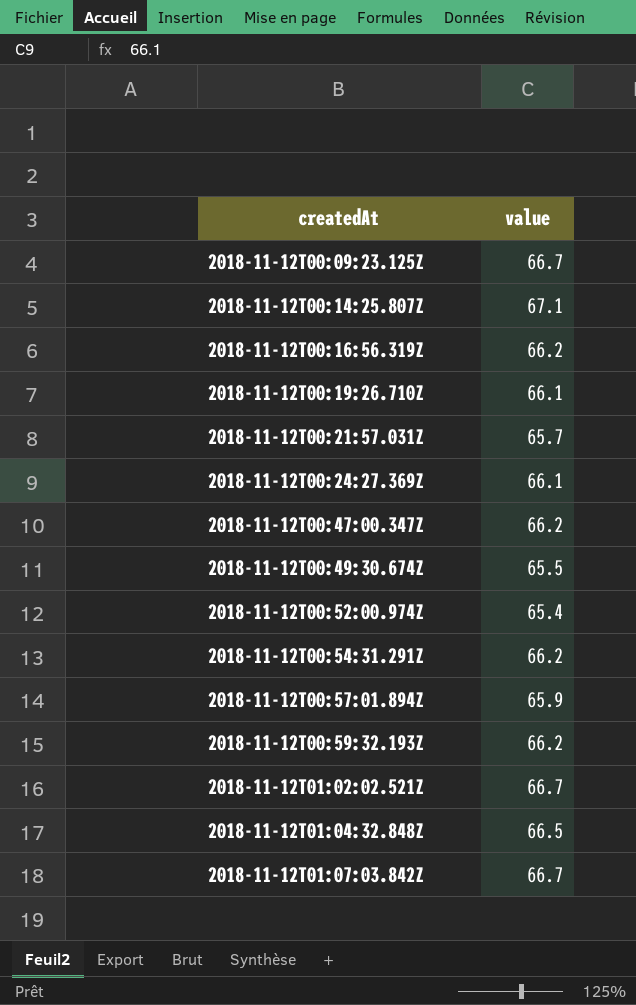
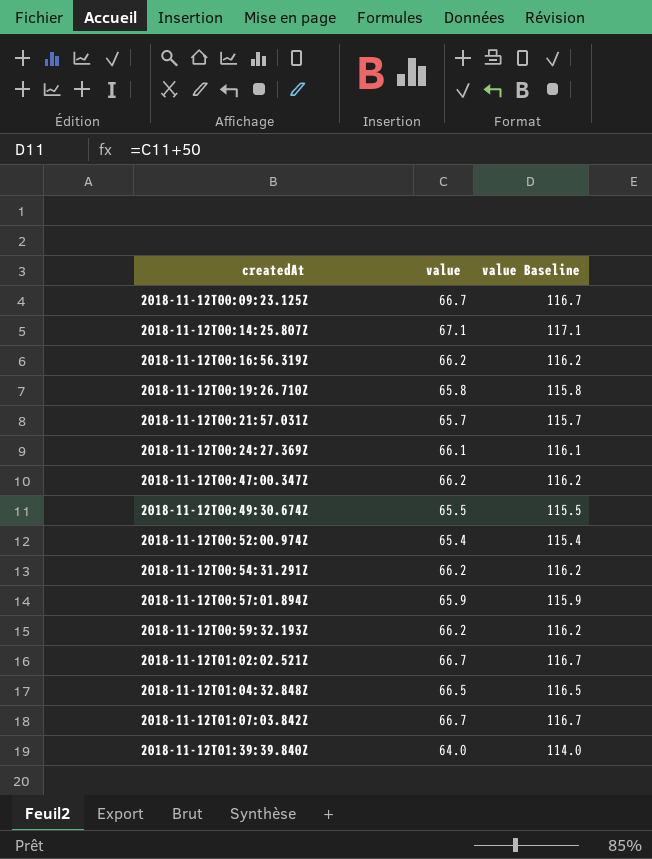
column value Baseline | formula: none -> [value] + 50
2018-11-12T00:19:26.710Z | value: 66.1 -> 65.8
row 2018-11-12T01:39:39.840Z: none -> 64.0 | 114.0

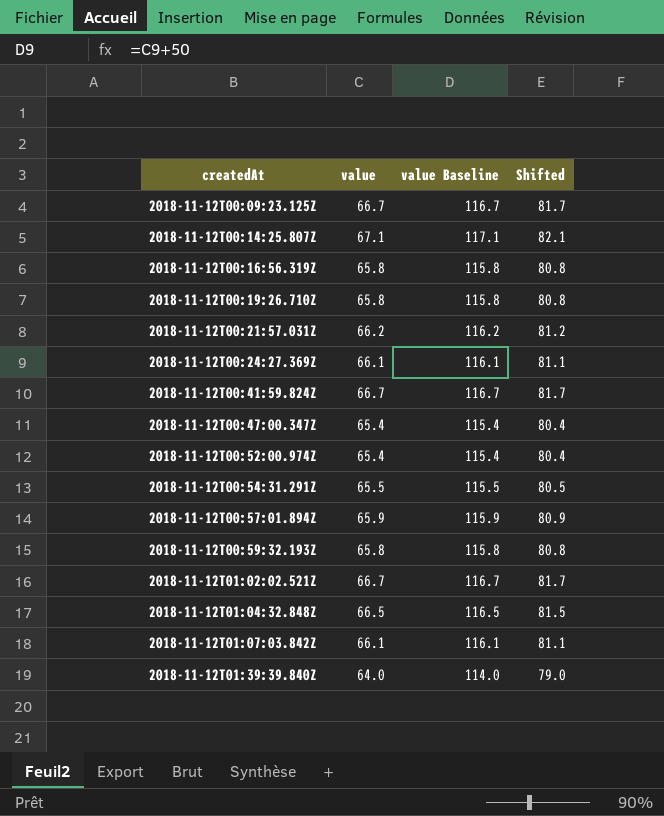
column Shifted | formula: none -> [value] + 15
row 2018-11-12T00:49:30.674Z: 65.5 | 115.5 -> none
2018-11-12T00:16:56.319Z | value: 66.2 -> 65.8
2018-11-12T00:16:56.319Z | value Baseline: 116.2 -> 115.8
2018-11-12T00:21:57.031Z | value: 65.7 -> 66.2
2018-11-12T00:21:57.031Z | value Baseline: 115.7 -> 116.2
row 2018-11-12T00:41:59.824Z: none -> 66.7 | 116.7 | 81.7
2018-11-12T00:47:00.347Z | value: 66.2 -> 65.4
2018-11-12T00:47:00.347Z | value Baseline: 116.2 -> 115.4
2018-11-12T00:54:31.291Z | value: 66.2 -> 65.5
2018-11-12T00:54:31.291Z | value Baseline: 116.2 -> 115.5
2018-11-12T00:59:32.193Z | value: 66.2 -> 65.8
2018-11-12T00:59:32.193Z | value Baseline: 116.2 -> 115.8
2018-11-12T01:07:03.842Z | value: 66.7 -> 66.1
2018-11-12T01:07:03.842Z | value Baseline: 116.7 -> 116.1

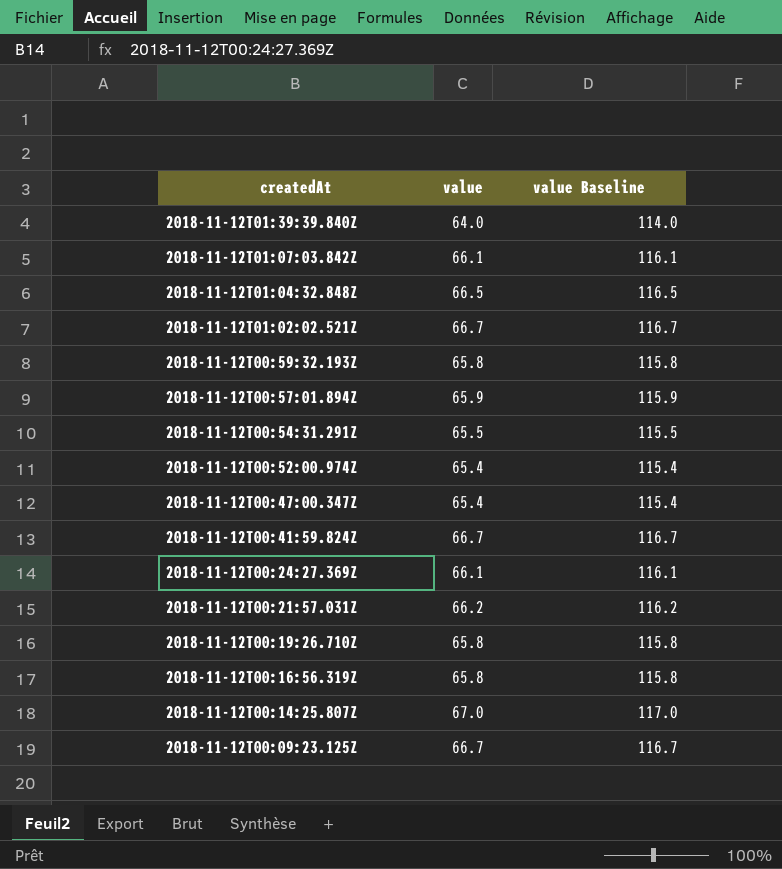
row order: createdAt ascending -> createdAt descending
column Shifted | formula: [value] + 15 -> none
2018-11-12T00:14:25.807Z | value: 67.1 -> 67.0
2018-11-12T00:14:25.807Z | value Baseline: 117.1 -> 117.0

